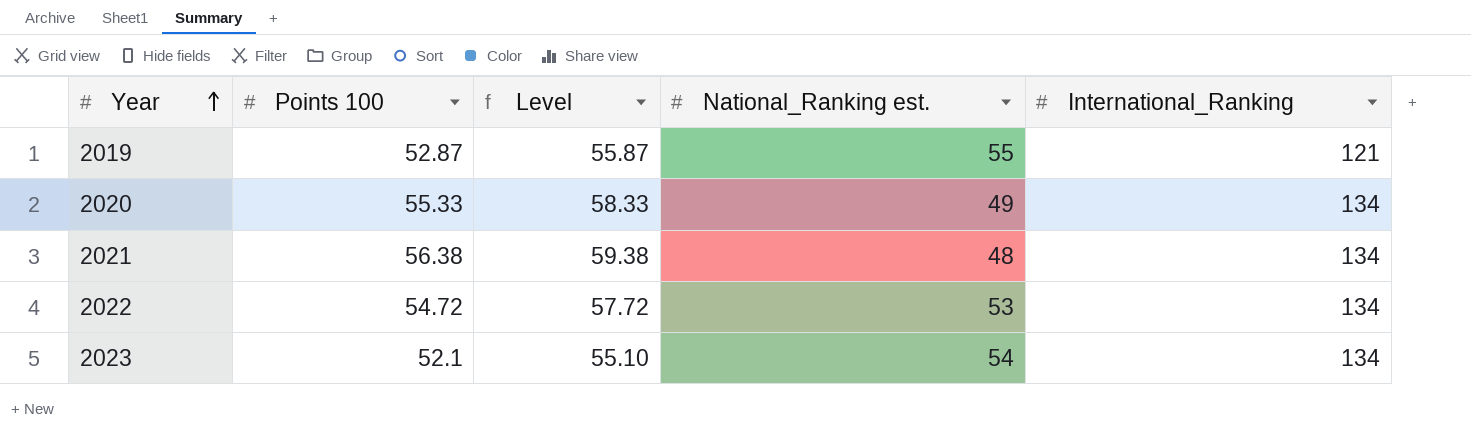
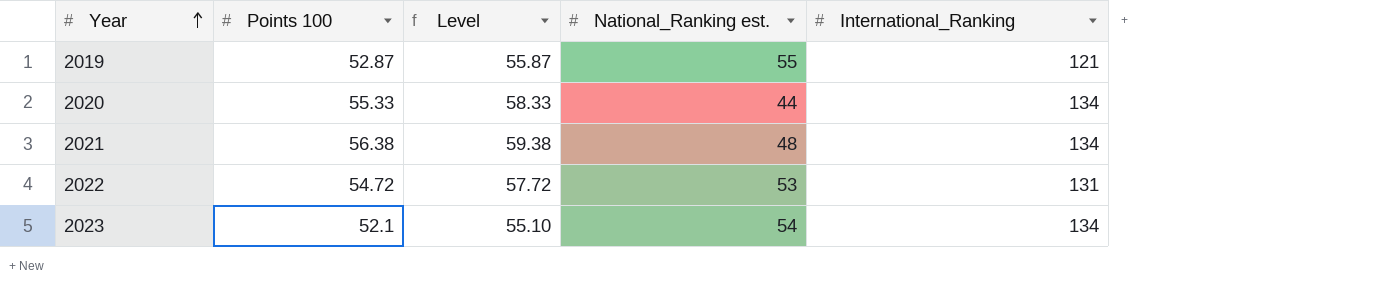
2020 | National_Ranking est.: 49 -> 44
2022 | International_Ranking: 134 -> 131

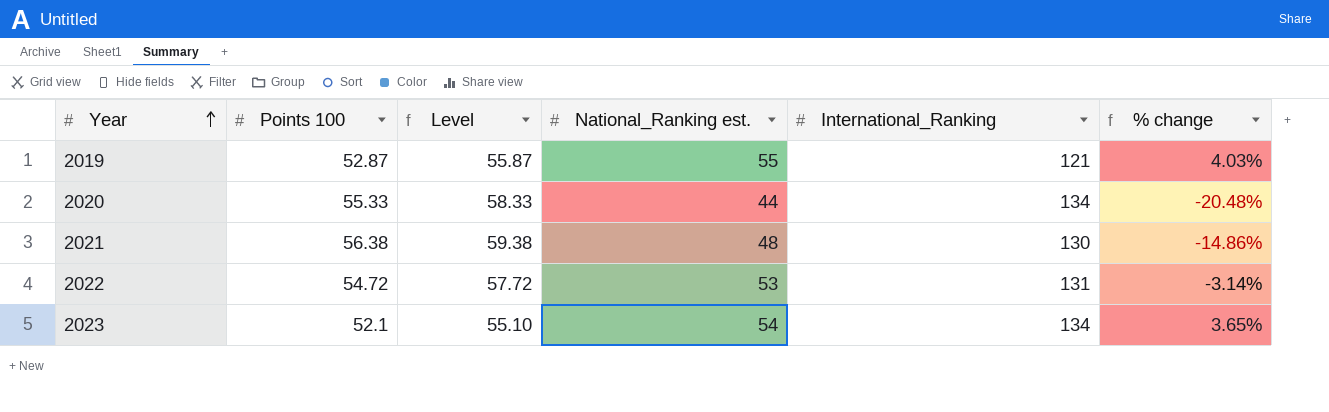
column % change | formula: none -> ([National_Ranking est.] - [Points 100]) / [Points 100]
2021 | International_Ranking: 134 -> 130

